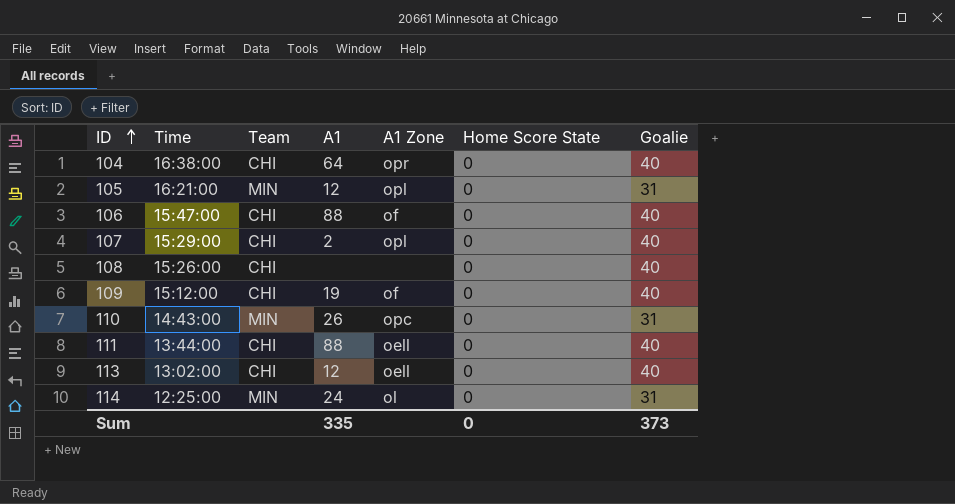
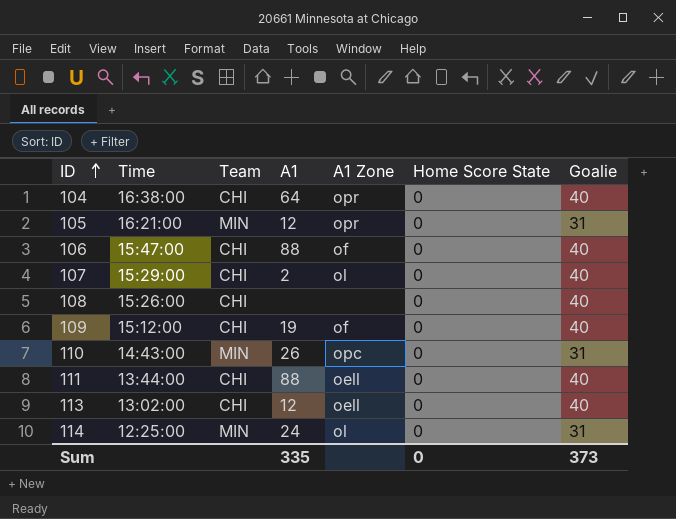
105 | A1 Zone: opl -> opr
107 | A1 Zone: opl -> ol

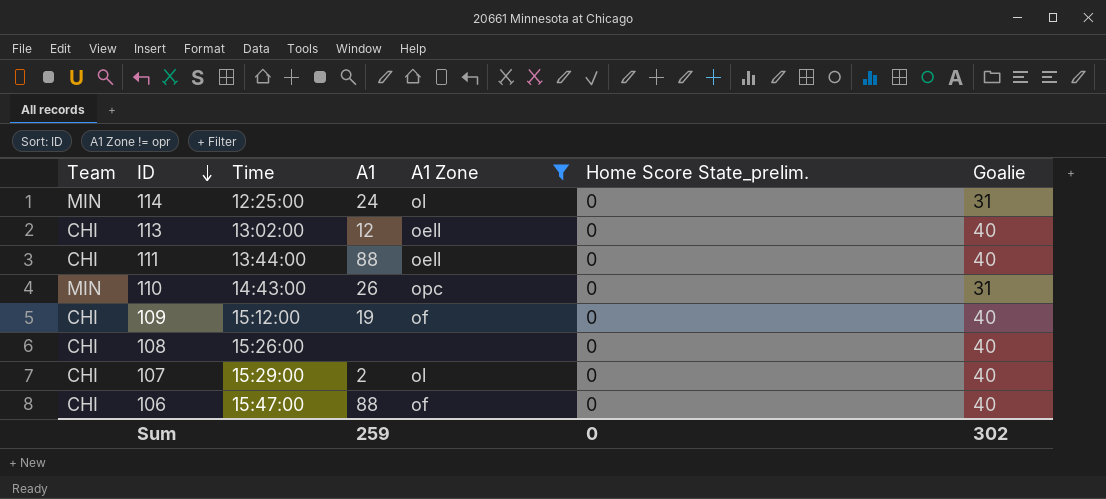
filter: none -> A1 Zone != opr
row order: ID ascending -> ID descending
column Team | position: 3 -> 1
column name: Home Score State -> Home Score State_prelim.
Sum | A1: 335 -> 259
Sum | Goalie: 373 -> 302

